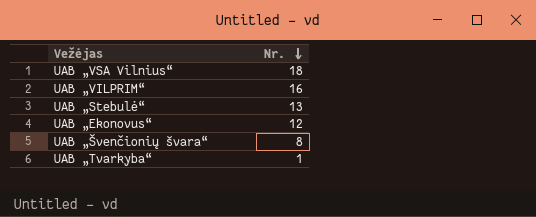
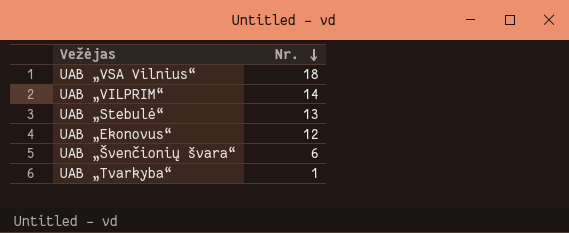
UAB „VILPRIM“ | Nr.: 16 -> 14
UAB „Švenčionių švara“ | Nr.: 8 -> 6

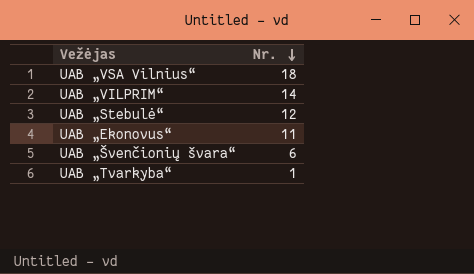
UAB „Stebulė“ | Nr.: 13 -> 12
UAB „Ekonovus“ | Nr.: 12 -> 11

